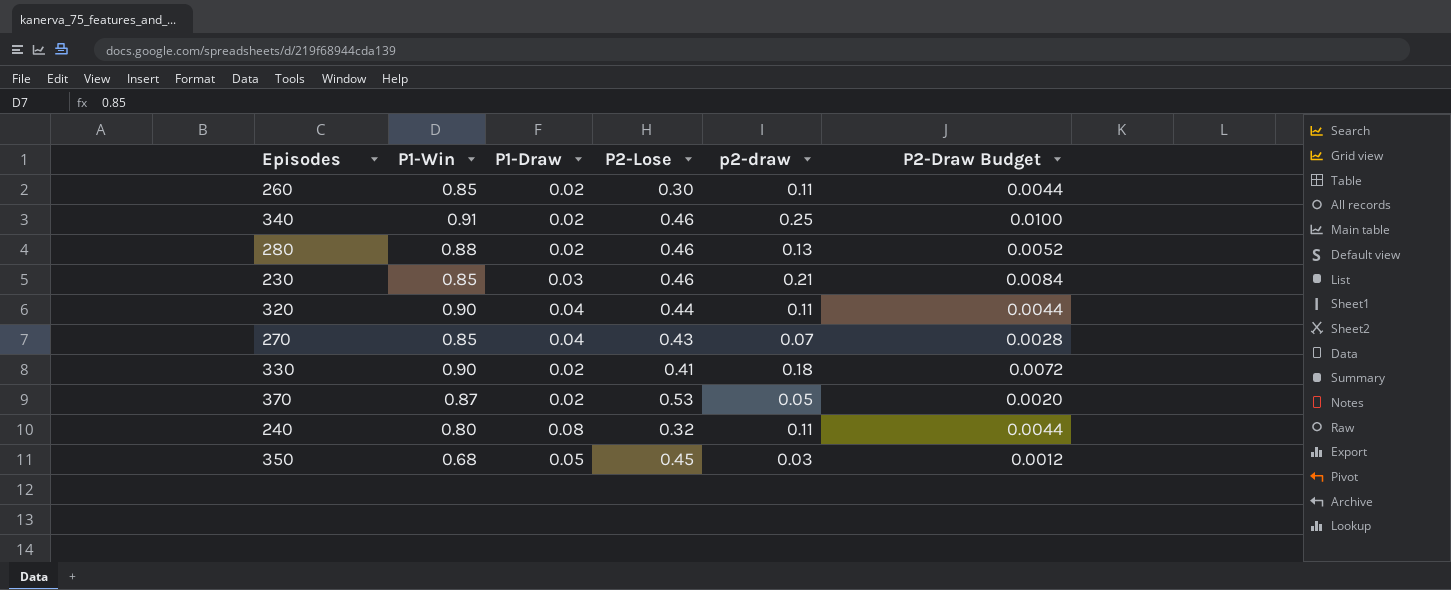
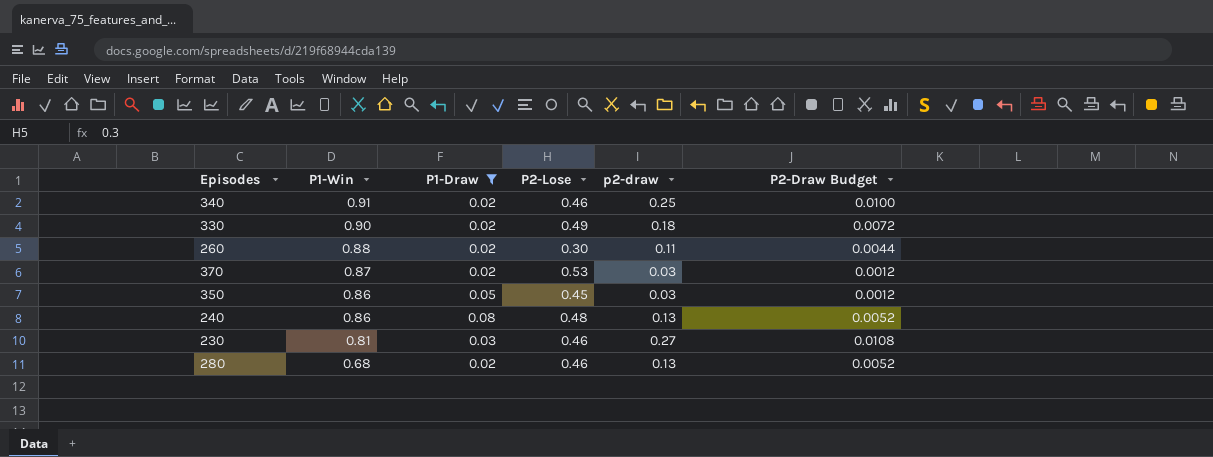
filter: none -> P1-Draw != 0.04
row order: none -> P1-Win descending
330 | P2-Lose: 0.41 -> 0.49
260 | P1-Win: 0.85 -> 0.88
370 | p2-draw: 0.05 -> 0.03
370 | P2-Draw Budget: 0.0020 -> 0.0012
350 | P1-Win: 0.68 -> 0.86
240 | P1-Win: 0.80 -> 0.86
240 | P2-Lose: 0.32 -> 0.48
240 | p2-draw: 0.11 -> 0.13
240 | P2-Draw Budget: 0.0044 -> 0.0052
230 | P1-Win: 0.85 -> 0.81
230 | p2-draw: 0.21 -> 0.27
230 | P2-Draw Budget: 0.0084 -> 0.0108
280 | P1-Win: 0.88 -> 0.68

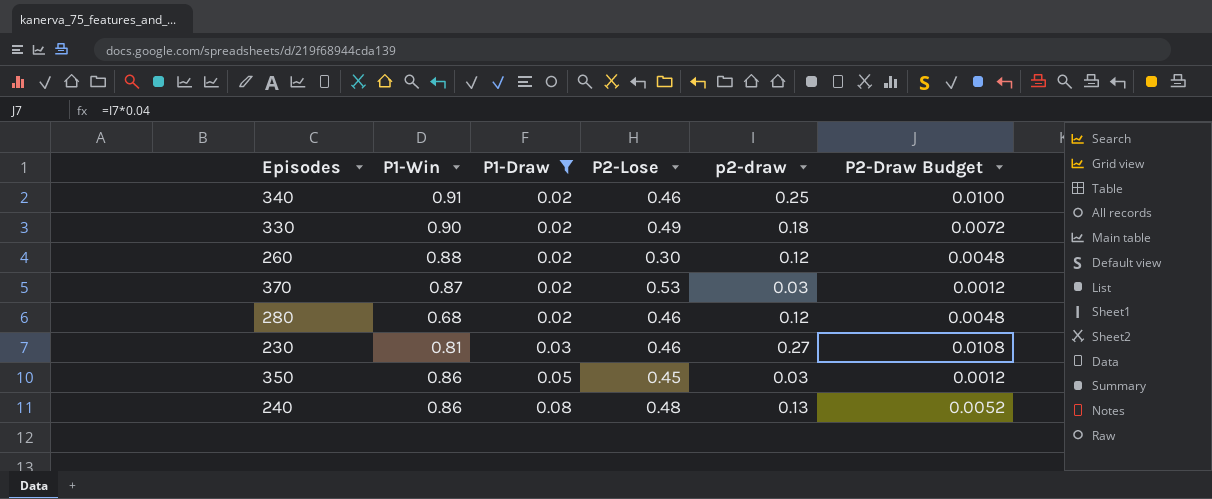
row order: P1-Win descending -> P1-Draw ascending
260 | p2-draw: 0.11 -> 0.12
260 | P2-Draw Budget: 0.0044 -> 0.0048
280 | p2-draw: 0.13 -> 0.12
280 | P2-Draw Budget: 0.0052 -> 0.0048

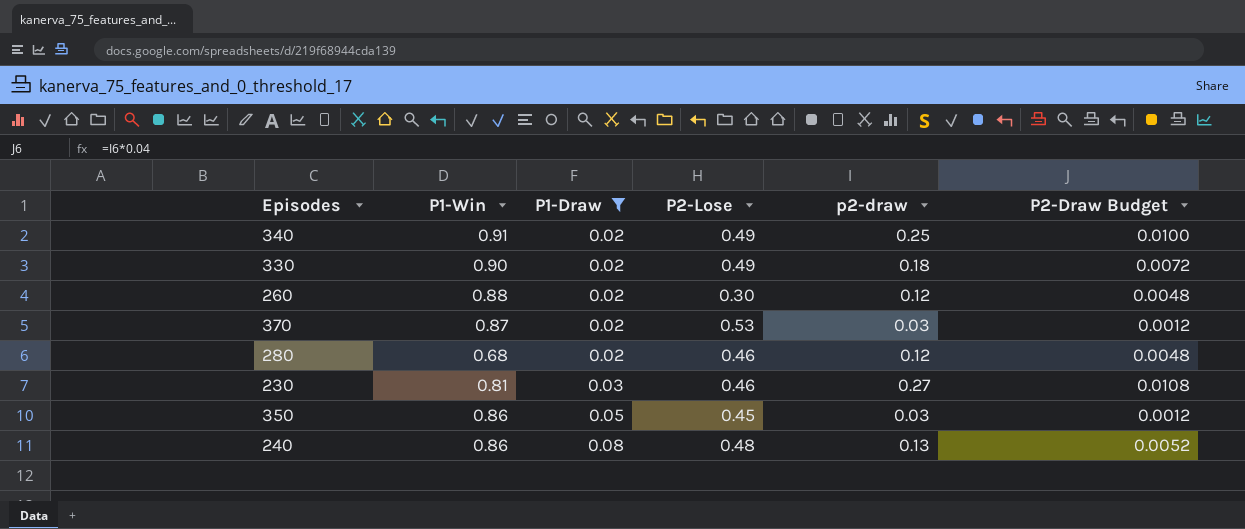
340 | P2-Lose: 0.46 -> 0.49

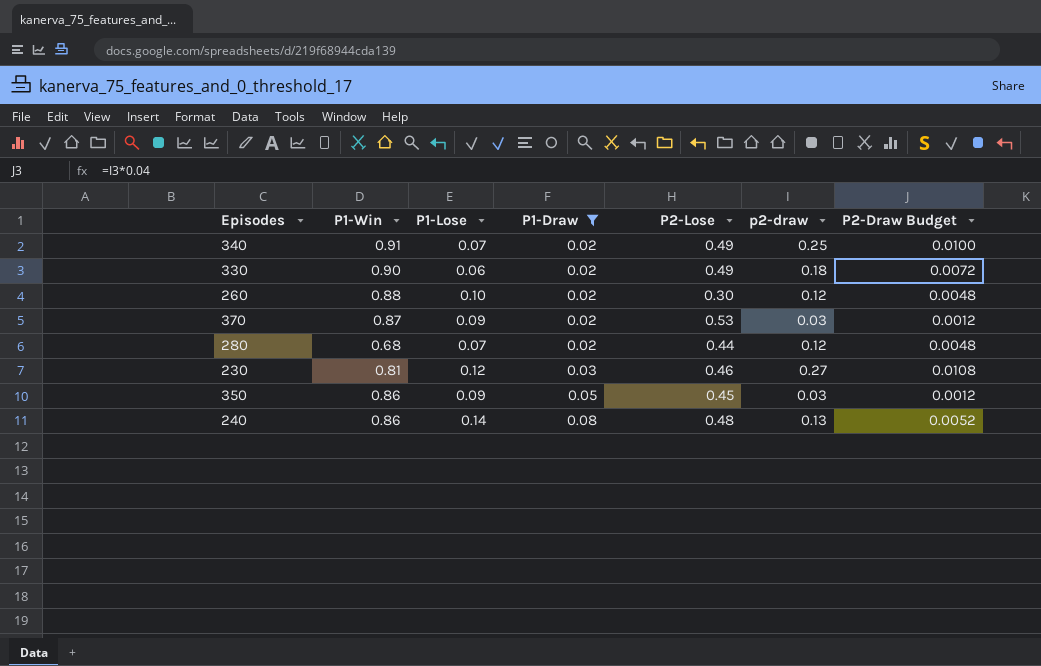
column P1-Lose | position: none -> 3
280 | P2-Lose: 0.46 -> 0.44

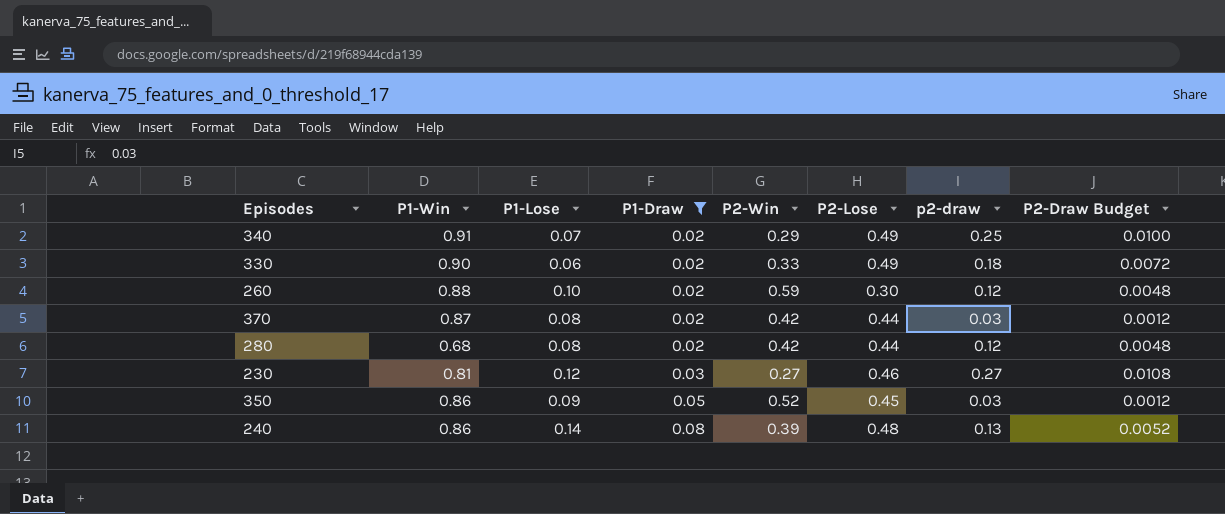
column P2-Win | position: none -> 5
370 | P1-Lose: 0.09 -> 0.08
370 | P2-Lose: 0.53 -> 0.44
280 | P1-Lose: 0.07 -> 0.08

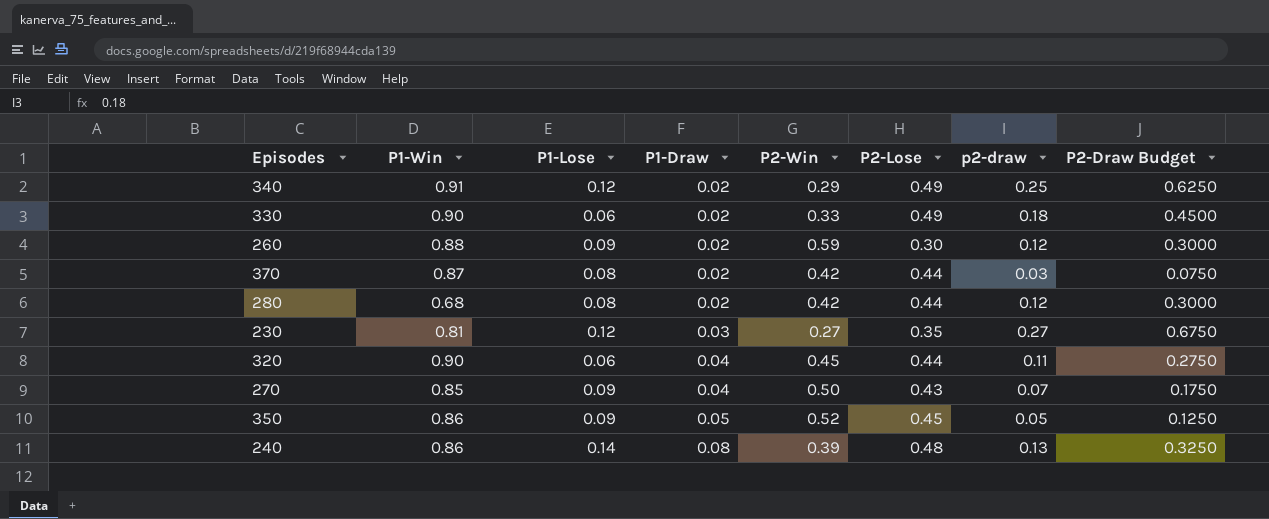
filter: P1-Draw != 0.04 -> none
column P2-Draw Budget | formula: [p2-draw] * 0.04 -> [p2-draw] * 2.5
340 | P1-Lose: 0.07 -> 0.12
260 | P1-Lose: 0.10 -> 0.09
230 | P2-Lose: 0.46 -> 0.35
350 | p2-draw: 0.03 -> 0.05

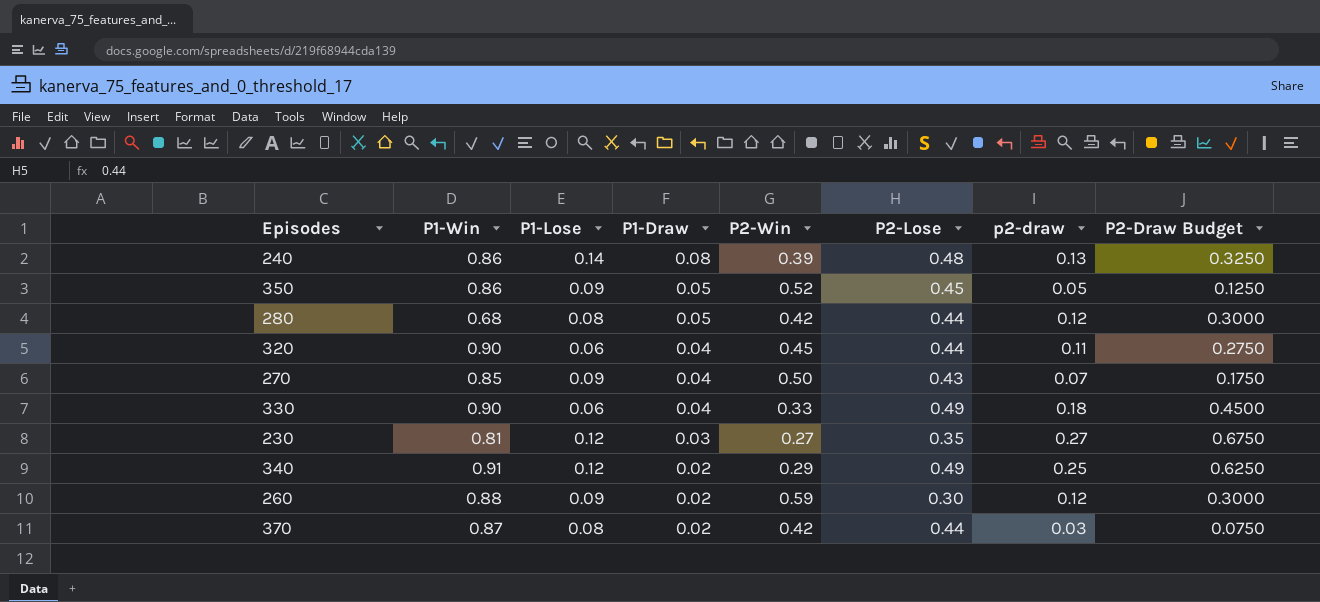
row order: P1-Draw ascending -> P1-Draw descending
280 | P1-Draw: 0.02 -> 0.05
330 | P1-Draw: 0.02 -> 0.04

